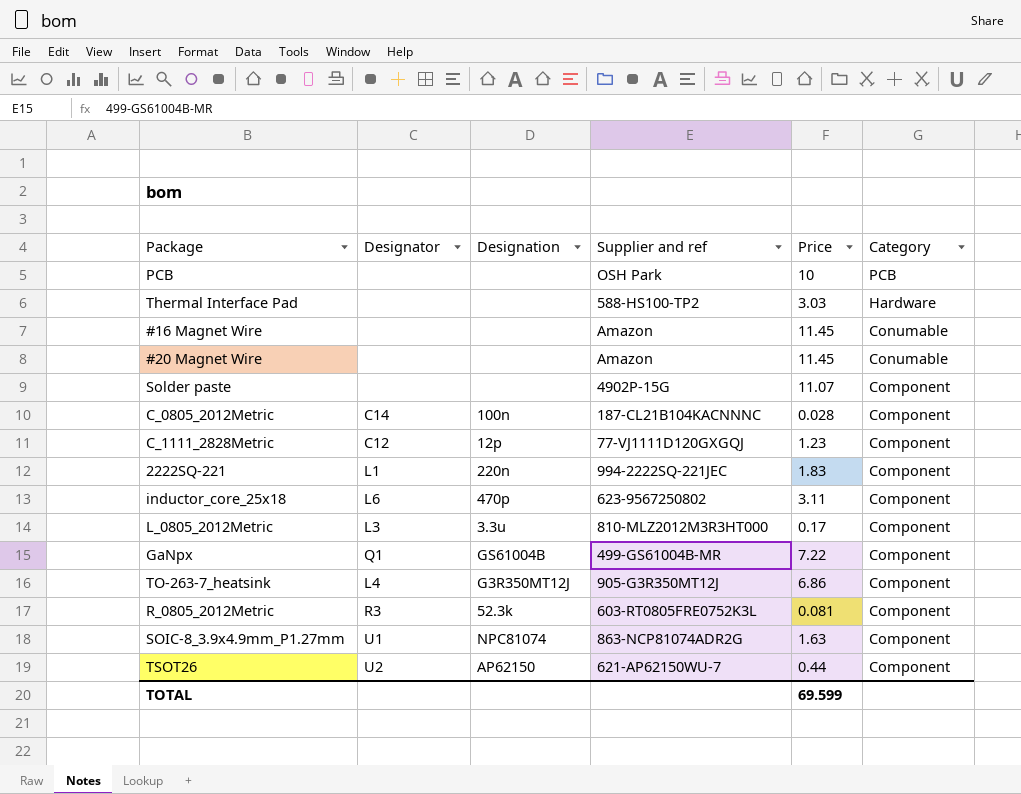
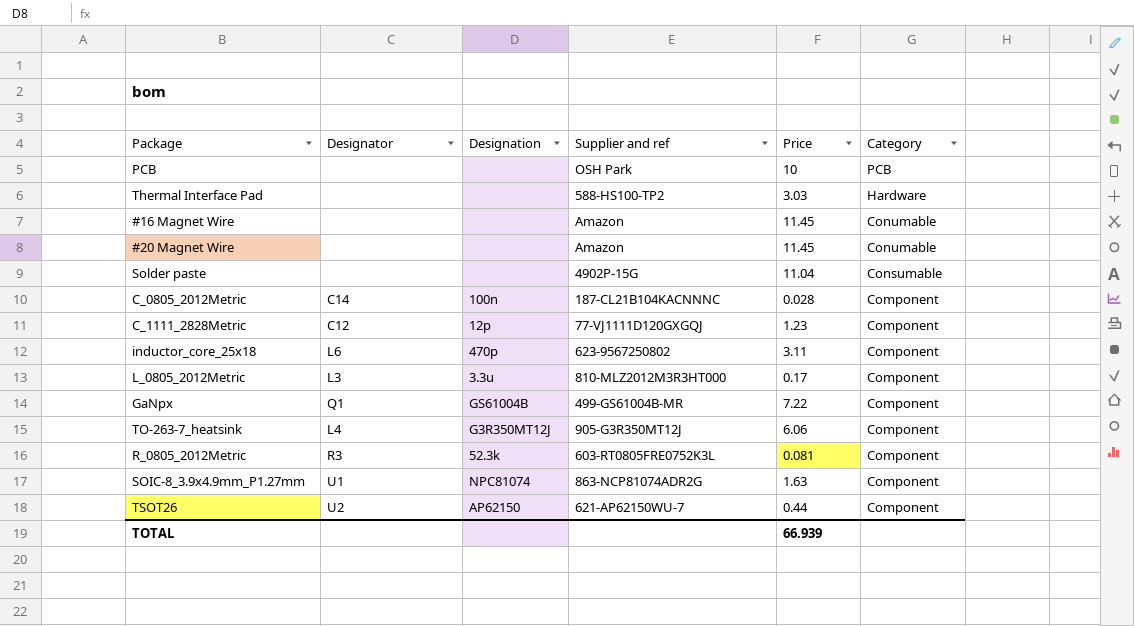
row 2222SQ-221: L1 | 220n | 994-2222SQ-221JEC | 1.83 | Component -> none
Solder paste | Price: 11.07 -> 11.04
Solder paste | Category: Component -> Consumable
TO-263-7_heatsink | Price: 6.86 -> 6.06
TOTAL | Price: 69.599 -> 66.939

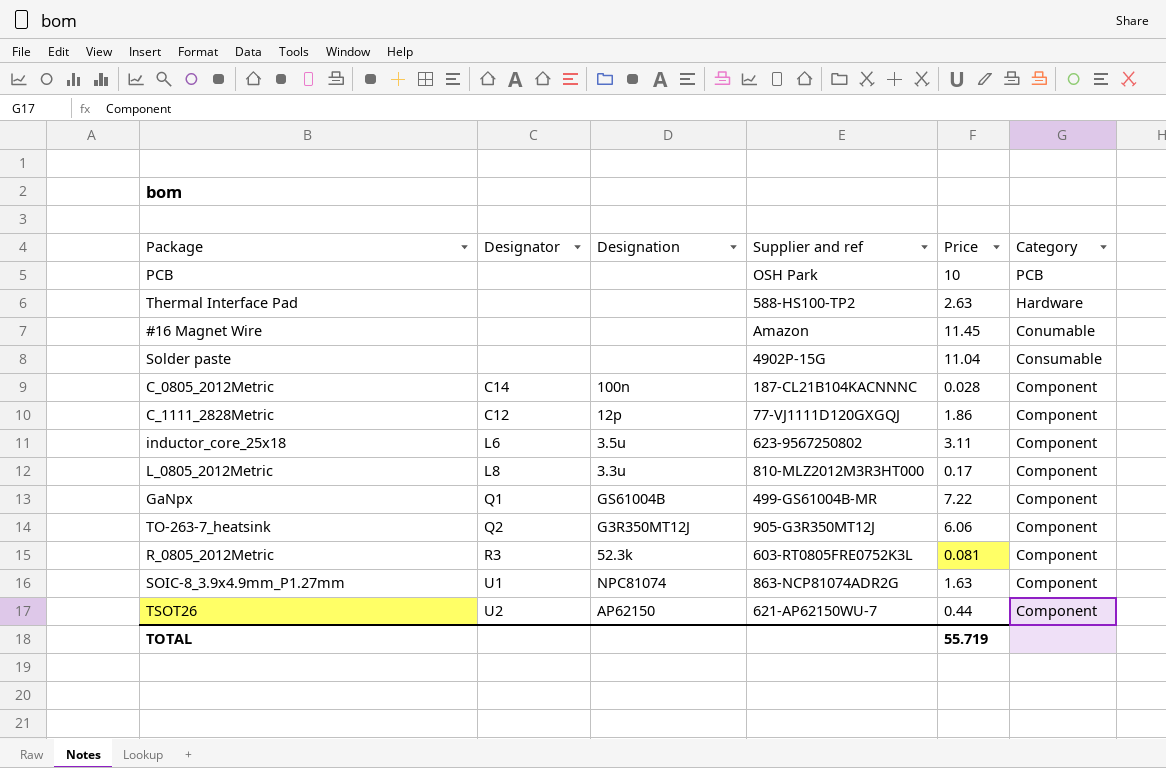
row #20 Magnet Wire: none | none | Amazon | 11.45 | Conumable -> none
Thermal Interface Pad | Price: 3.03 -> 2.63
C_1111_2828Metric | Price: 1.23 -> 1.86
inductor_core_25x18 | Designation: 470p -> 3.5u
L_0805_2012Metric | Designator: L3 -> L8
TO-263-7_heatsink | Designator: L4 -> Q2
TOTAL | Price: 66.939 -> 55.719

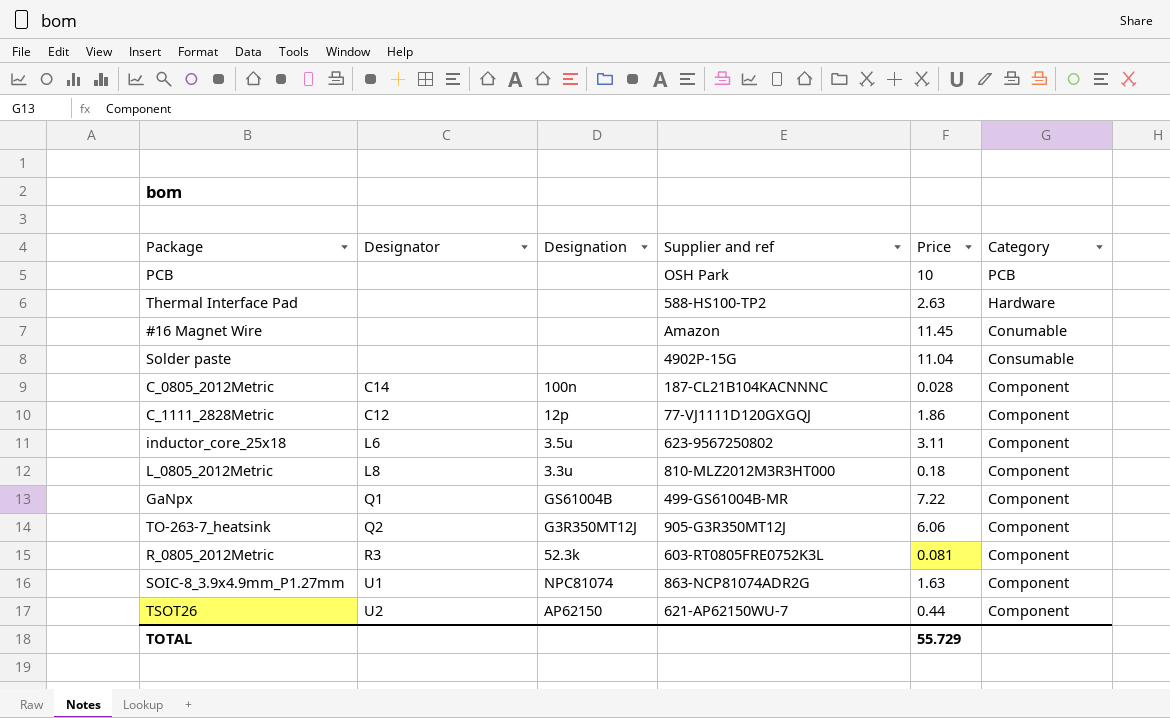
L_0805_2012Metric | Price: 0.17 -> 0.18
TOTAL | Price: 55.719 -> 55.729

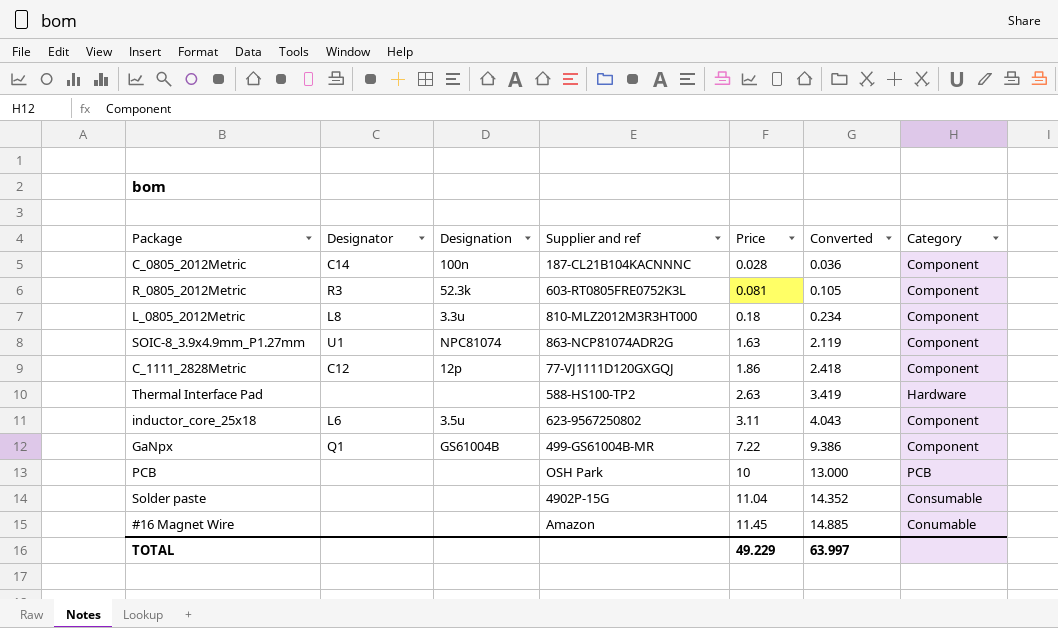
row order: Category descending -> Price ascending
column Converted | formula: none -> [Price] * 1.3
row TO-263-7_heatsink: Q2 | G3R350MT12J | 905-G3R350MT12J | 6.06 | Component -> none
row TSOT26: U2 | AP62150 | 621-AP62150WU-7 | 0.44 | Component -> none
TOTAL | Price: 55.729 -> 49.229

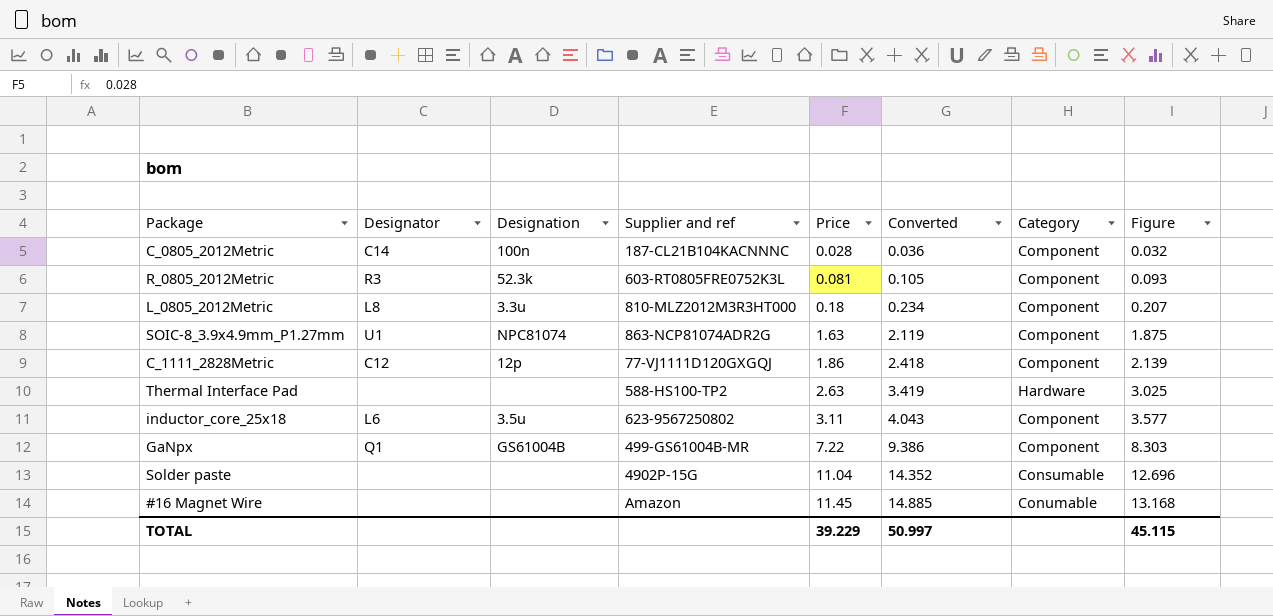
column Figure | formula: none -> [Price] * 1.15
row PCB: none | none | OSH Park | 10 | 13.000 | PCB -> none
TOTAL | Price: 49.229 -> 39.229
TOTAL | Converted: 63.997 -> 50.997

